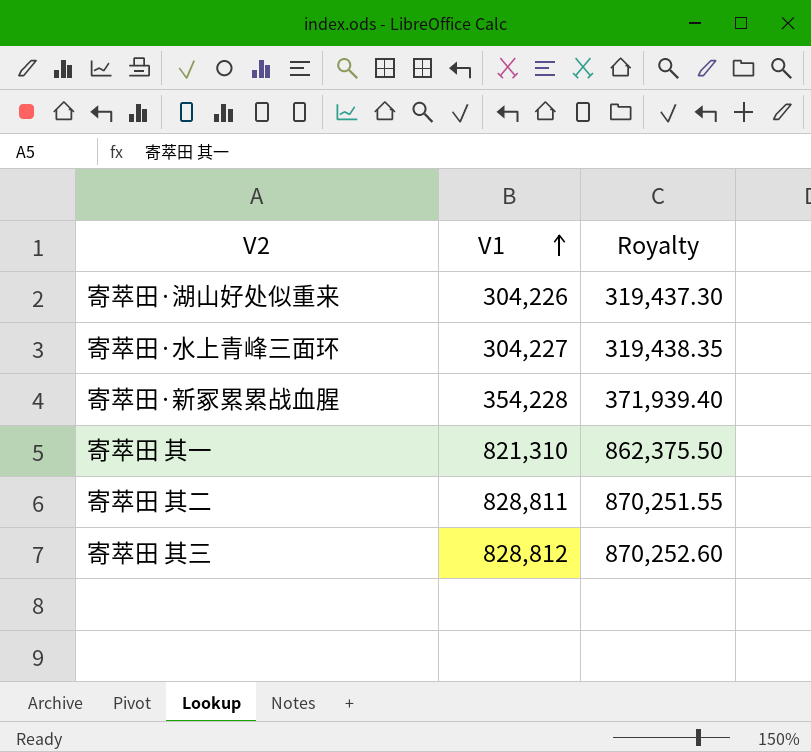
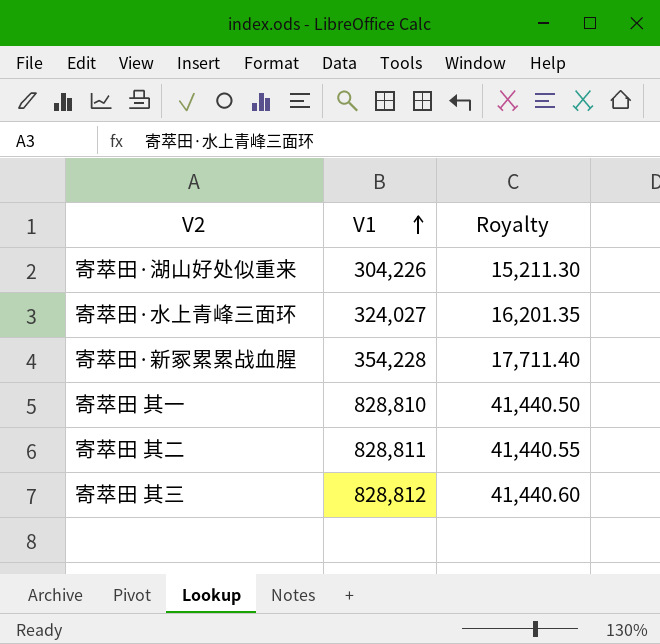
column Royalty | formula: [V1] * 1.05 -> [V1] * 0.05
寄萃田·水上青峰三面环 | V1: 304,227 -> 324,027
寄萃田 其一 | V1: 821,310 -> 828,810

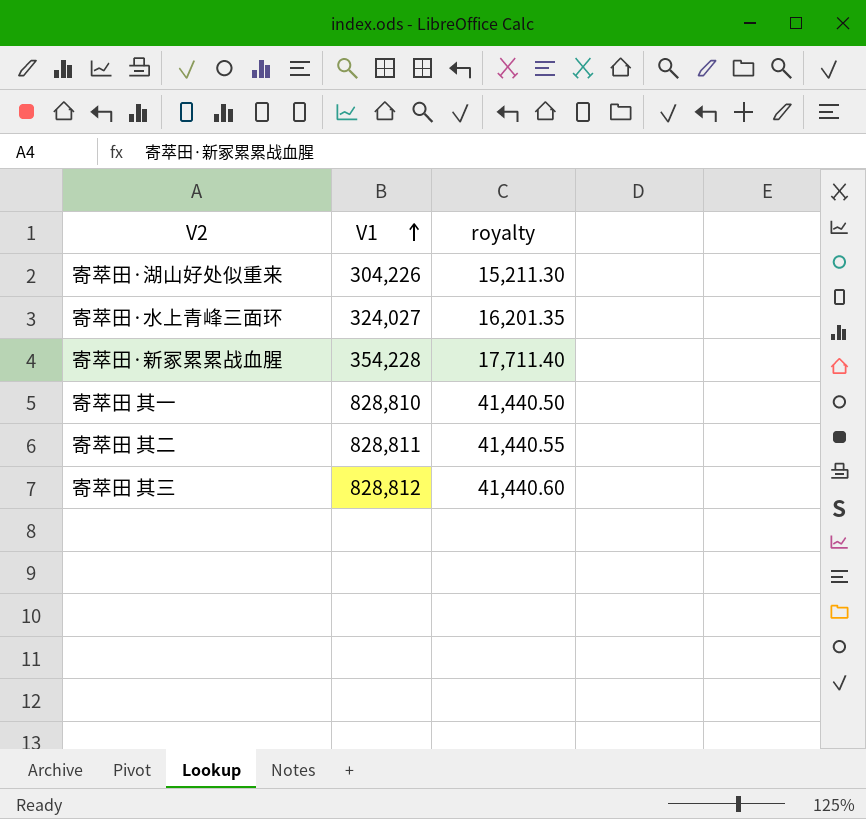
column name: Royalty -> royalty

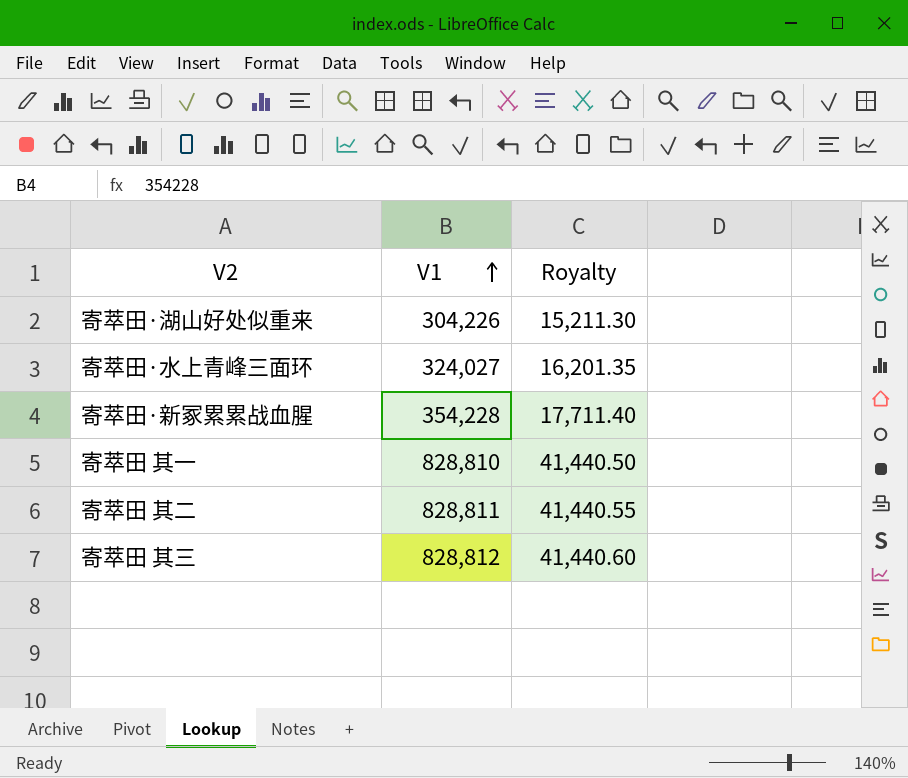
column name: royalty -> Royalty

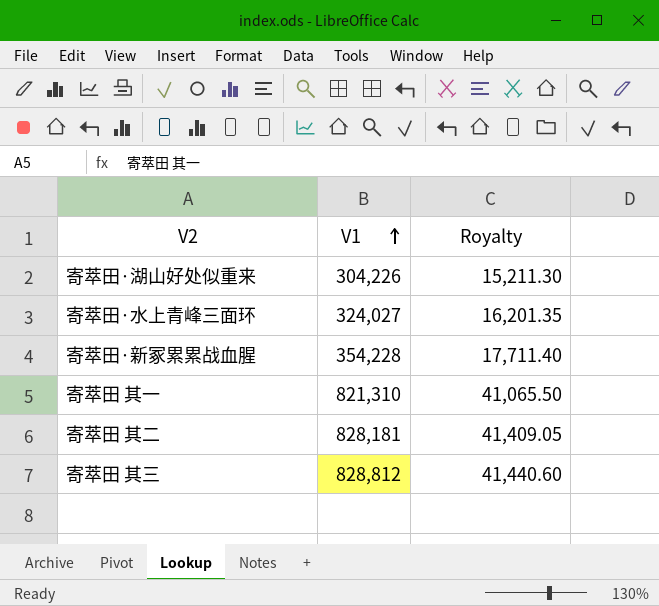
寄萃田 其一 | V1: 828,810 -> 821,310
寄萃田 其一 | Royalty: 41,440.50 -> 41,065.50
寄萃田 其二 | V1: 828,811 -> 828,181
寄萃田 其二 | Royalty: 41,440.55 -> 41,409.05

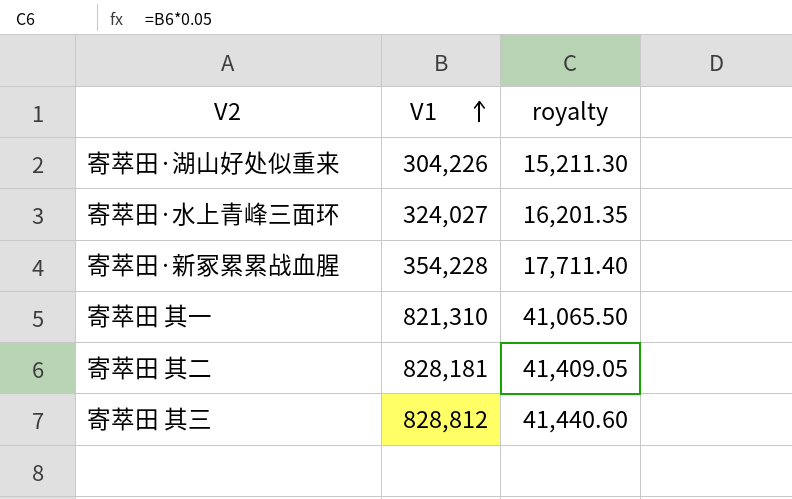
column name: Royalty -> royalty

